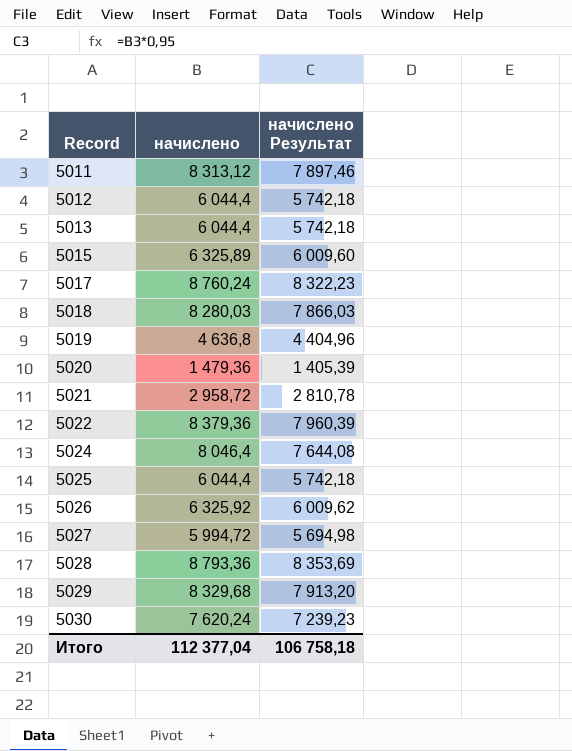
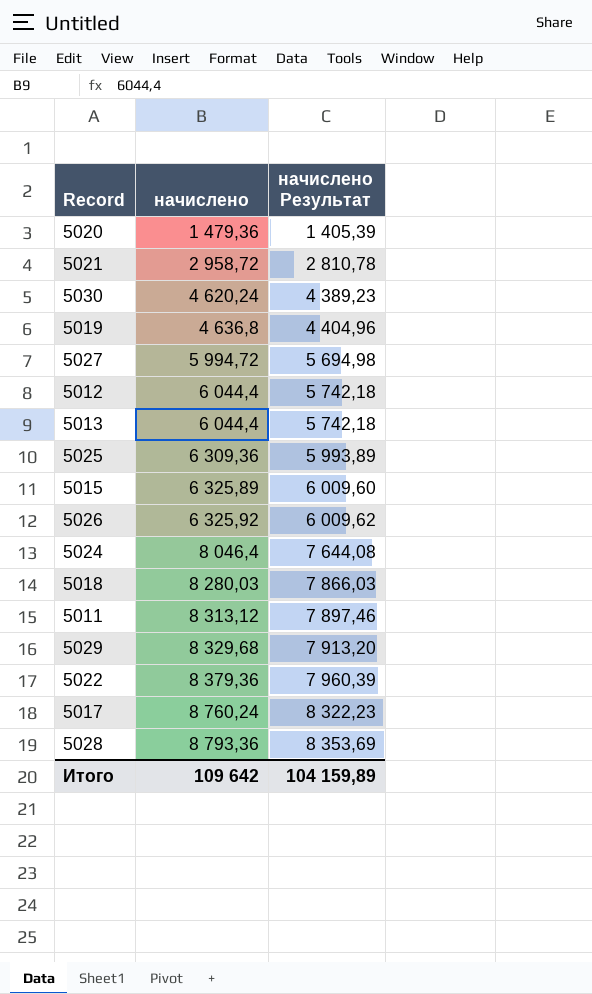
row order: Record ascending -> начислено ascending
5030 | начислено: 7 620,24 -> 4 620,24
5030 | начислено Результат: 7 239,23 -> 4 389,23
5025 | начислено: 6 044,4 -> 6 309,36
5025 | начислено Результат: 5 742,18 -> 5 993,89
Итого | начислено: 112 377,04 -> 109 642
Итого | начислено Результат: 106 758,18 -> 104 159,89

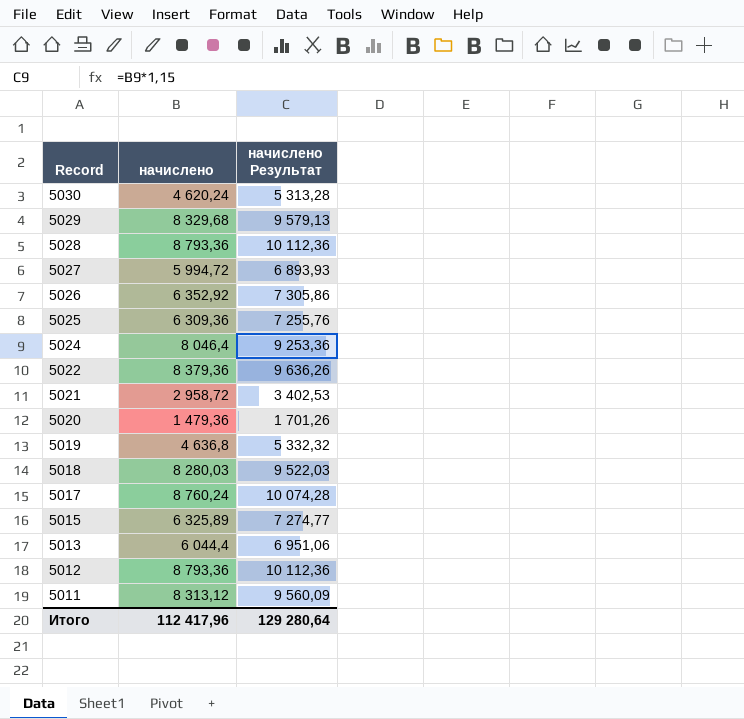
row order: начислено ascending -> Record descending
column начислено Результат | formula: [начислено] * 0,95 -> [начислено] * 1,15
5026 | начислено: 6 325,92 -> 6 352,92
5012 | начислено: 6 044,4 -> 8 793,36
Итого | начислено: 109 642 -> 112 417,96
Итого | начислено Результат: 104 159,89 -> 129 280,64

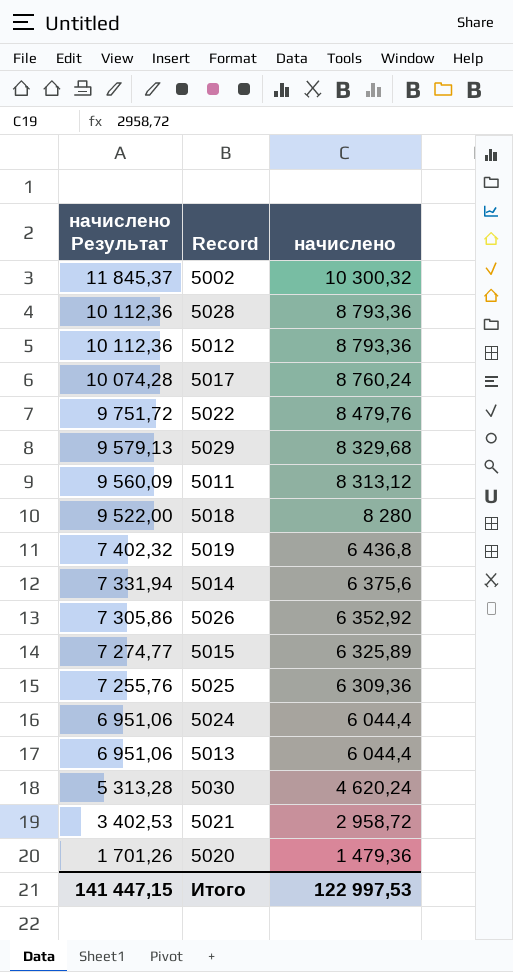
row order: Record descending -> начислено Результат descending
column начислено Результат | position: 3 -> 1
row 5027: 5 994,72 | 6 893,93 -> none
row 5002: none -> 11 845,37 | 10 300,32
5022 | начислено Результат: 9 636,26 -> 9 751,72
5022 | начислено: 8 379,36 -> 8 479,76
5018 | начислено Результат: 9 522,03 -> 9 522,00
5018 | начислено: 8 280,03 -> 8 280
5019 | начислено Результат: 5 332,32 -> 7 402,32
5019 | начислено: 4 636,8 -> 6 436,8
row 5014: none -> 7 331,94 | 6 375,6
5024 | начислено Результат: 9 253,36 -> 6 951,06
5024 | начислено: 8 046,4 -> 6 044,4
Итого | начислено Результат: 129 280,64 -> 141 447,15
Итого | начислено: 112 417,96 -> 122 997,53

